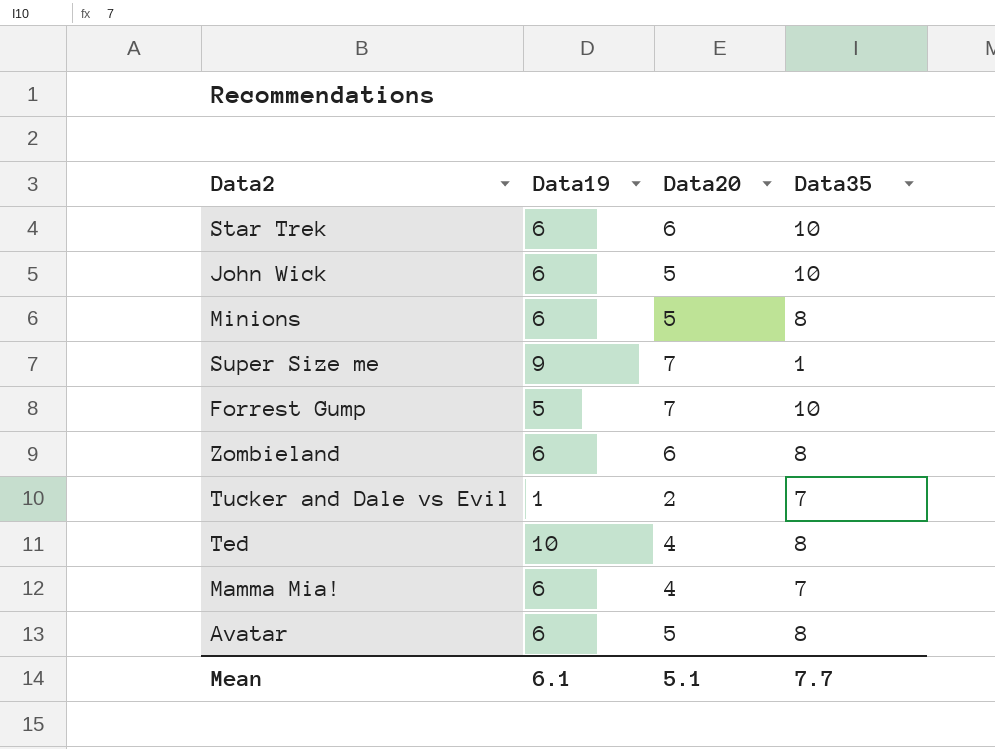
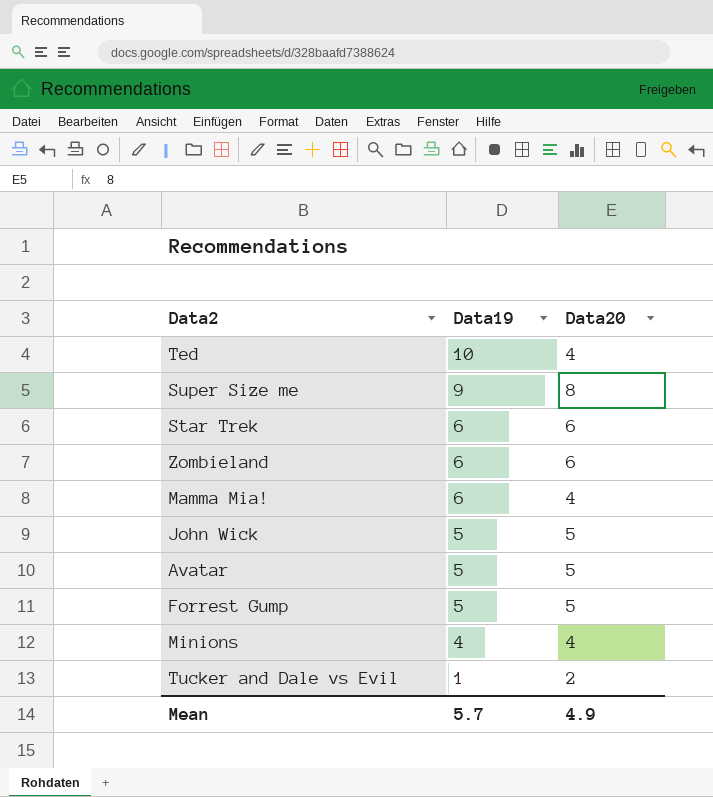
row order: none -> Data19 descending
column Data35 | position: 4 -> none
Super Size me | Data20: 7 -> 8
John Wick | Data19: 6 -> 5
Avatar | Data19: 6 -> 5
Forrest Gump | Data20: 7 -> 5
Minions | Data19: 6 -> 4
Minions | Data20: 5 -> 4
Mean | Data19: 6.1 -> 5.7
Mean | Data20: 5.1 -> 4.9

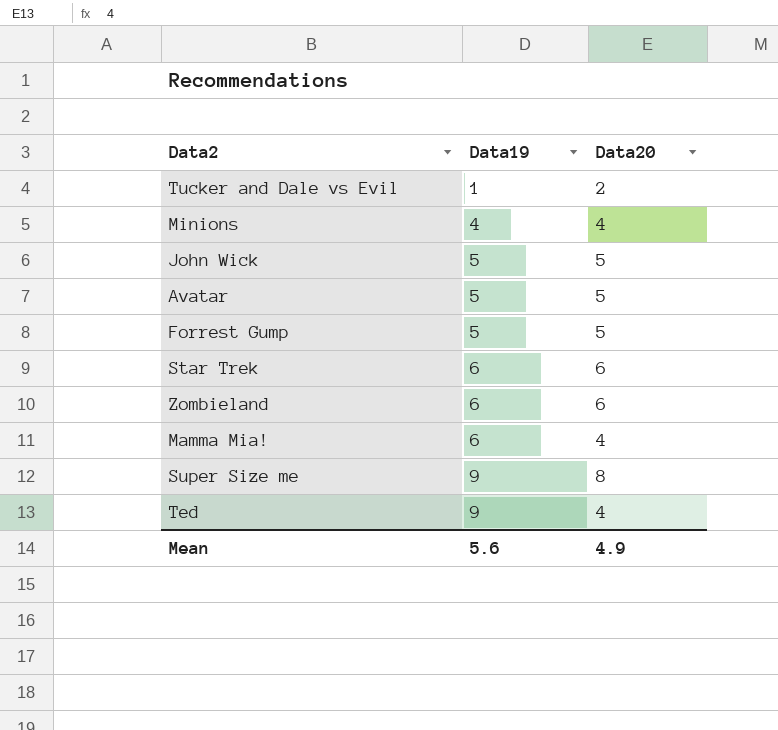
row order: Data19 descending -> Data19 ascending
Ted | Data19: 10 -> 9
Mean | Data19: 5.7 -> 5.6

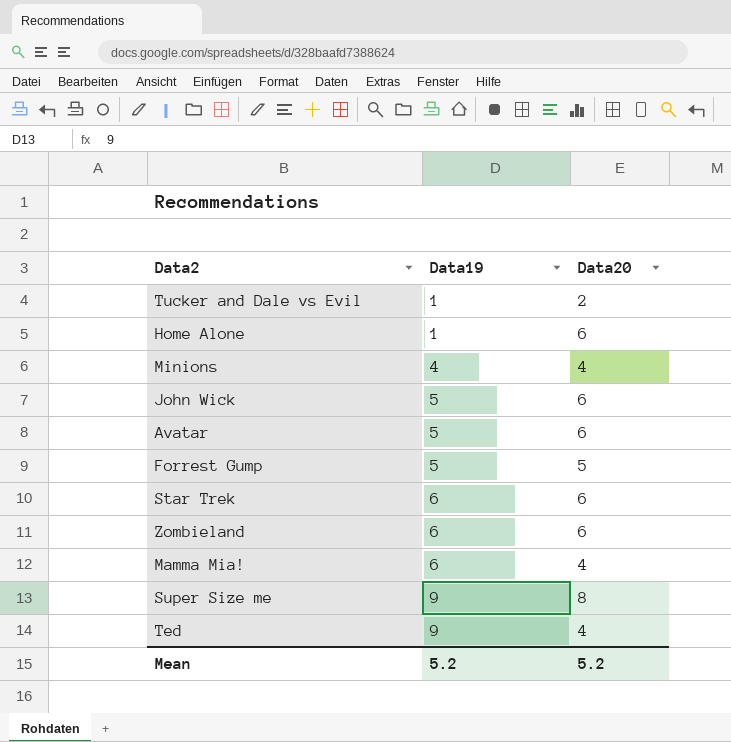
row Home Alone: none -> 1 | 6
John Wick | Data20: 5 -> 6
Avatar | Data20: 5 -> 6
Mean | Data19: 5.6 -> 5.2
Mean | Data20: 4.9 -> 5.2

